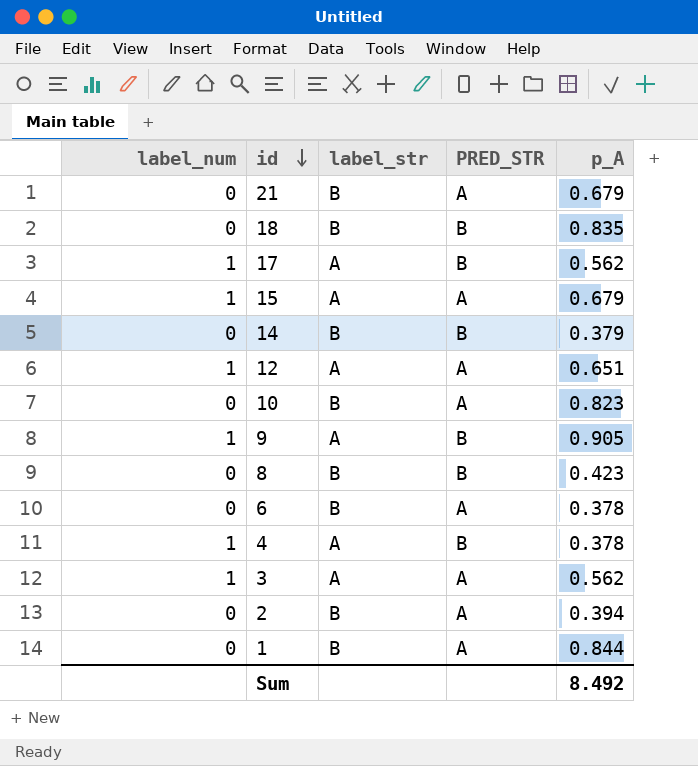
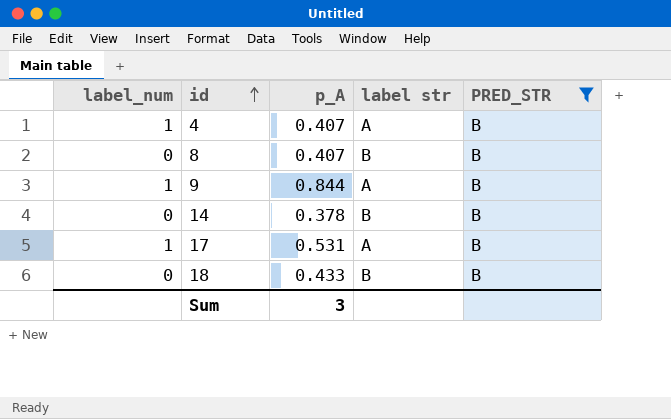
filter: none -> PRED_STR = B
row order: id descending -> id ascending
column p_A | position: 5 -> 3
column name: label_str -> label str
4 | p_A: 0.378 -> 0.407
8 | p_A: 0.423 -> 0.407
9 | p_A: 0.905 -> 0.844
14 | p_A: 0.379 -> 0.378
17 | p_A: 0.562 -> 0.531
18 | p_A: 0.835 -> 0.433
Sum | p_A: 8.492 -> 3

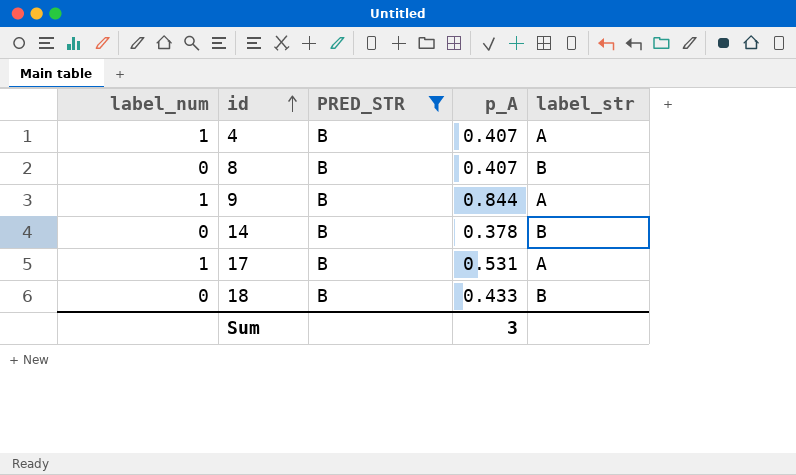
column PRED_STR | position: 5 -> 3
column name: label str -> label_str

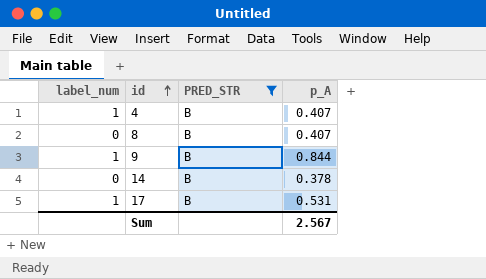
column label_str | position: 5 -> none
row 18: 0 | B | 0.433 | B -> none
Sum | p_A: 3 -> 2.567

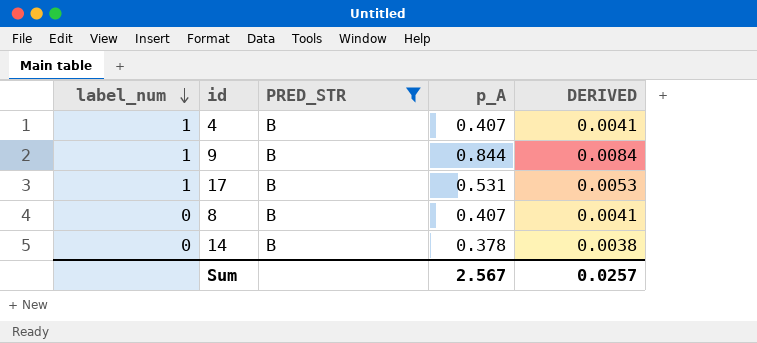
row order: id ascending -> label_num descending
column DERIVED | formula: none -> [p_A] * 0.01

